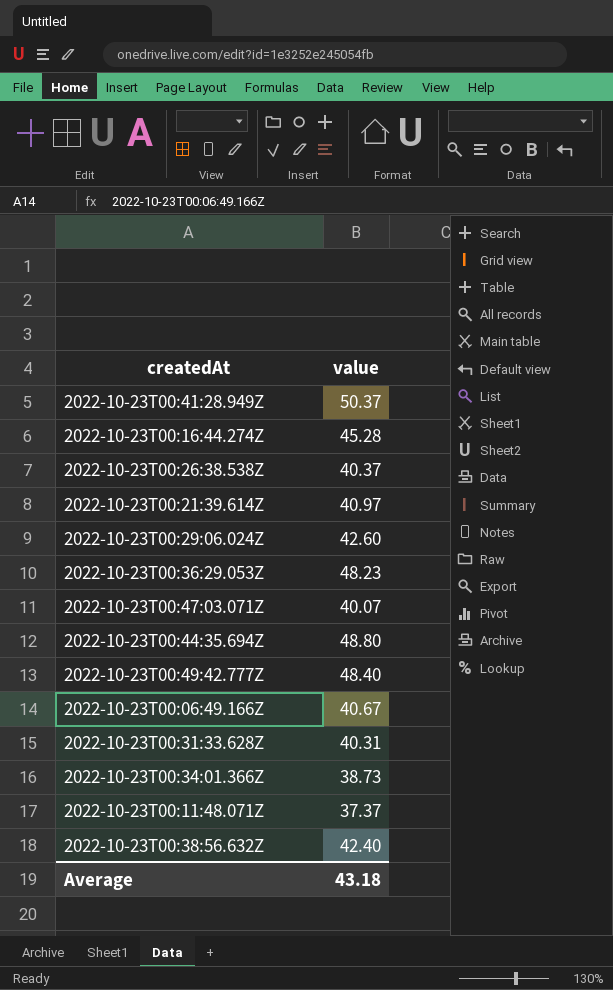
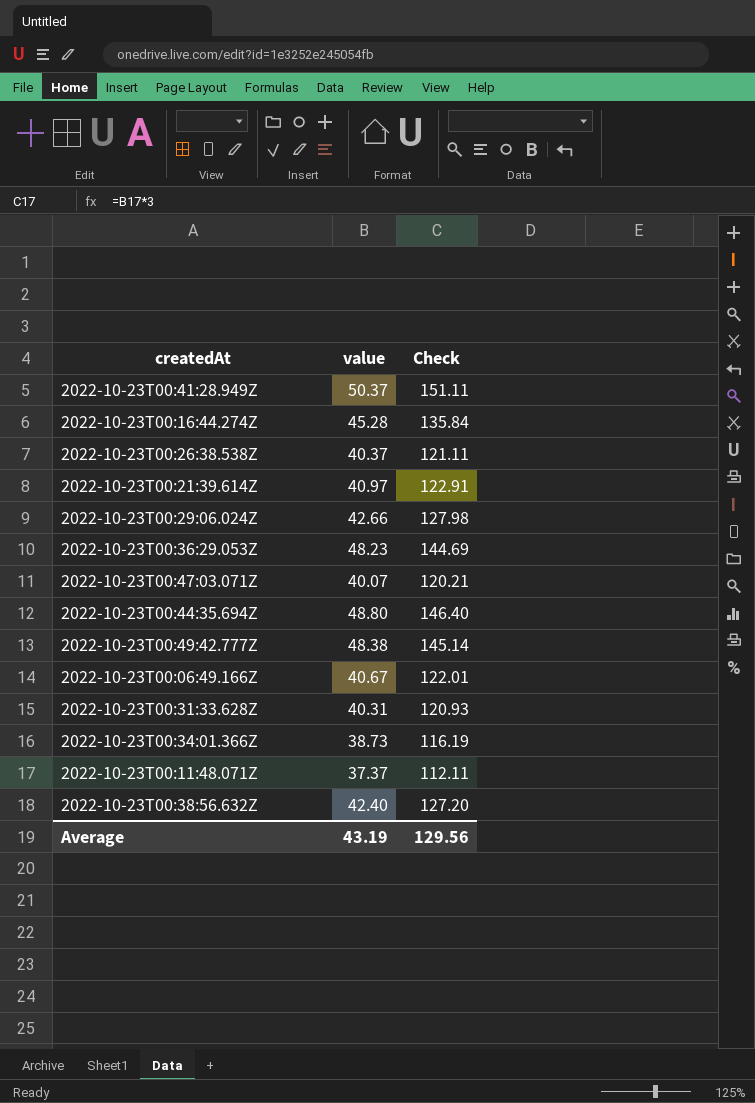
column Check | formula: none -> [value] * 3
2022-10-23T00:29:06.024Z | value: 42.60 -> 42.66
2022-10-23T00:49:42.777Z | value: 48.40 -> 48.38
Average | value: 43.18 -> 43.19

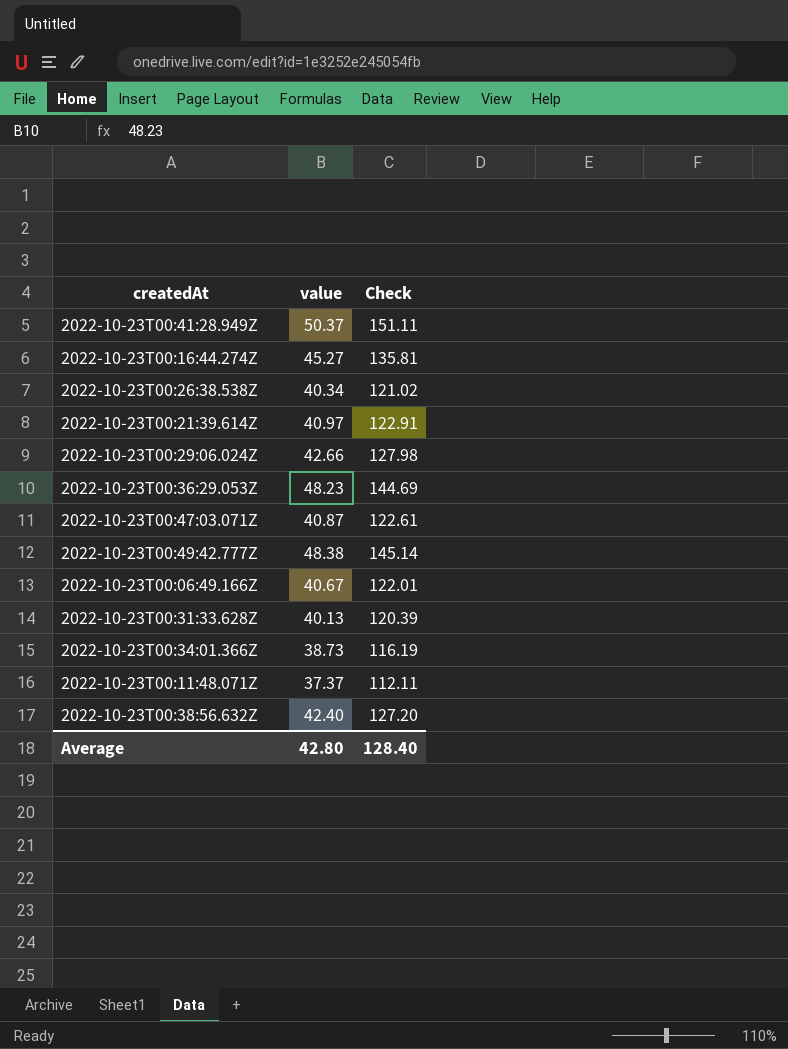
row 2022-10-23T00:44:35.694Z: 48.80 | 146.40 -> none
2022-10-23T00:16:44.274Z | value: 45.28 -> 45.27
2022-10-23T00:16:44.274Z | Check: 135.84 -> 135.81
2022-10-23T00:26:38.538Z | value: 40.37 -> 40.34
2022-10-23T00:26:38.538Z | Check: 121.11 -> 121.02
2022-10-23T00:47:03.071Z | value: 40.07 -> 40.87
2022-10-23T00:47:03.071Z | Check: 120.21 -> 122.61
2022-10-23T00:31:33.628Z | value: 40.31 -> 40.13
2022-10-23T00:31:33.628Z | Check: 120.93 -> 120.39
Average | value: 43.19 -> 42.80
Average | Check: 129.56 -> 128.40

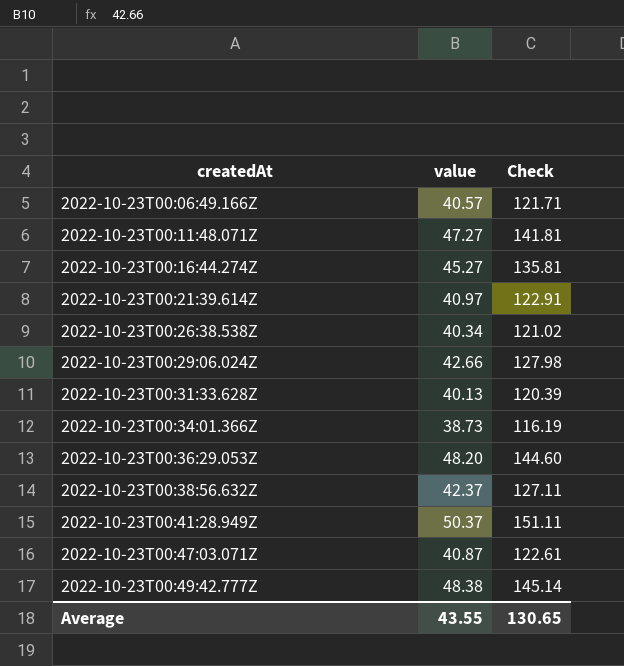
row order: none -> createdAt ascending
2022-10-23T00:06:49.166Z | value: 40.67 -> 40.57
2022-10-23T00:06:49.166Z | Check: 122.01 -> 121.71
2022-10-23T00:11:48.071Z | value: 37.37 -> 47.27
2022-10-23T00:11:48.071Z | Check: 112.11 -> 141.81
2022-10-23T00:36:29.053Z | value: 48.23 -> 48.20
2022-10-23T00:36:29.053Z | Check: 144.69 -> 144.60
2022-10-23T00:38:56.632Z | value: 42.40 -> 42.37
2022-10-23T00:38:56.632Z | Check: 127.20 -> 127.11
Average | value: 42.80 -> 43.55
Average | Check: 128.40 -> 130.65

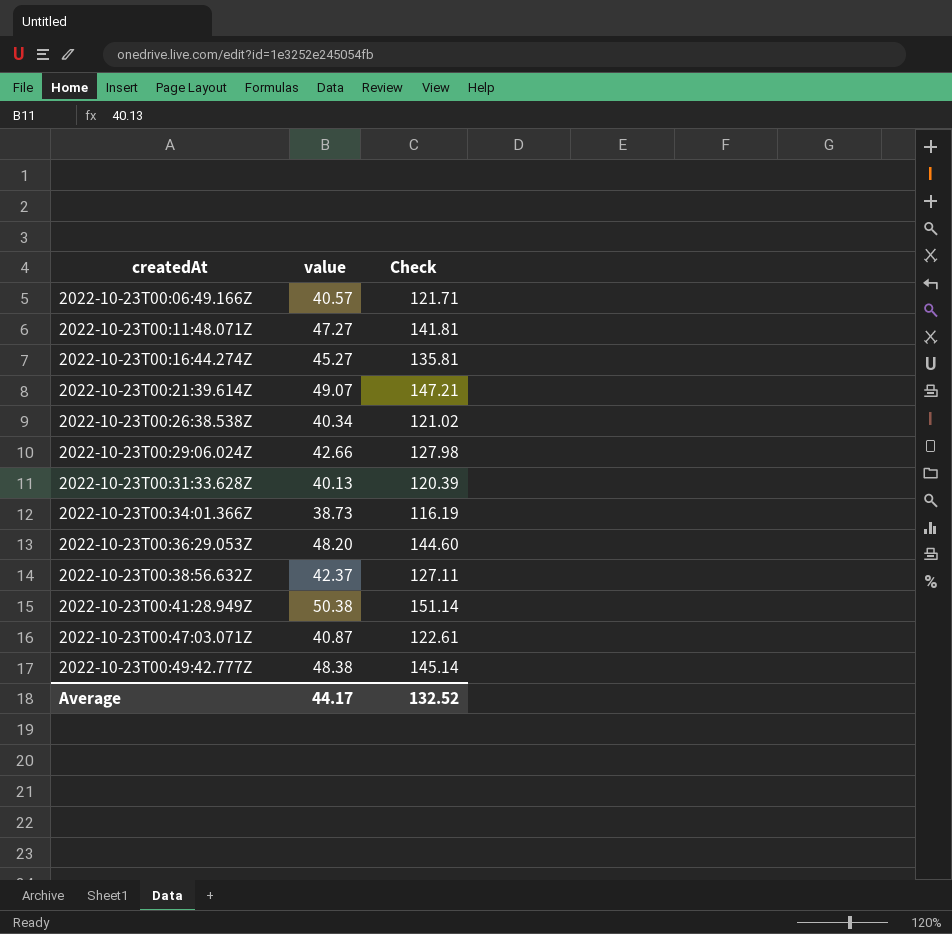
2022-10-23T00:21:39.614Z | value: 40.97 -> 49.07
2022-10-23T00:21:39.614Z | Check: 122.91 -> 147.21
2022-10-23T00:41:28.949Z | value: 50.37 -> 50.38
2022-10-23T00:41:28.949Z | Check: 151.11 -> 151.14
Average | value: 43.55 -> 44.17
Average | Check: 130.65 -> 132.52

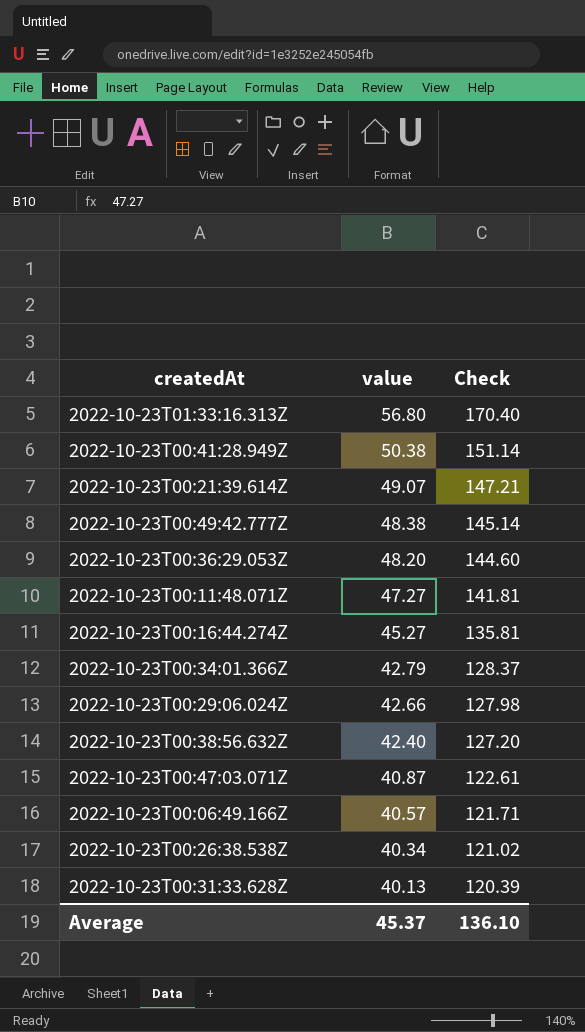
row order: createdAt ascending -> value descending
row 2022-10-23T01:33:16.313Z: none -> 56.80 | 170.40
2022-10-23T00:34:01.366Z | value: 38.73 -> 42.79
2022-10-23T00:34:01.366Z | Check: 116.19 -> 128.37
2022-10-23T00:38:56.632Z | value: 42.37 -> 42.40
2022-10-23T00:38:56.632Z | Check: 127.11 -> 127.20
Average | value: 44.17 -> 45.37
Average | Check: 132.52 -> 136.10

